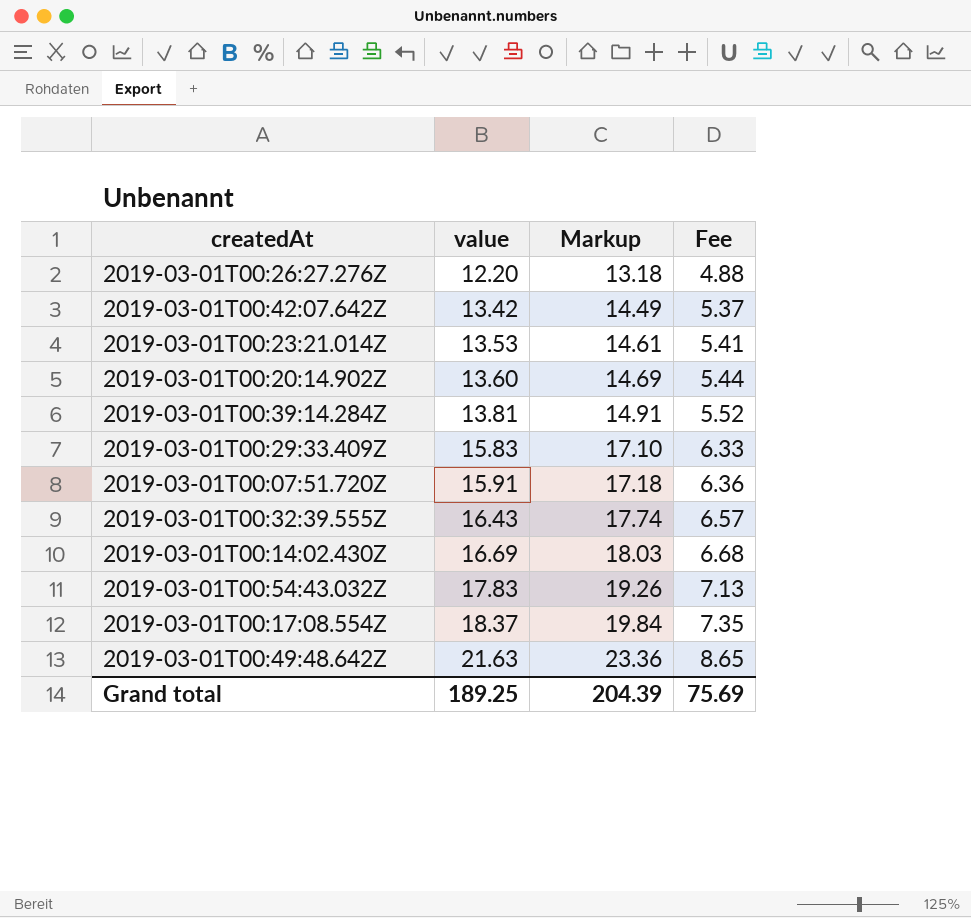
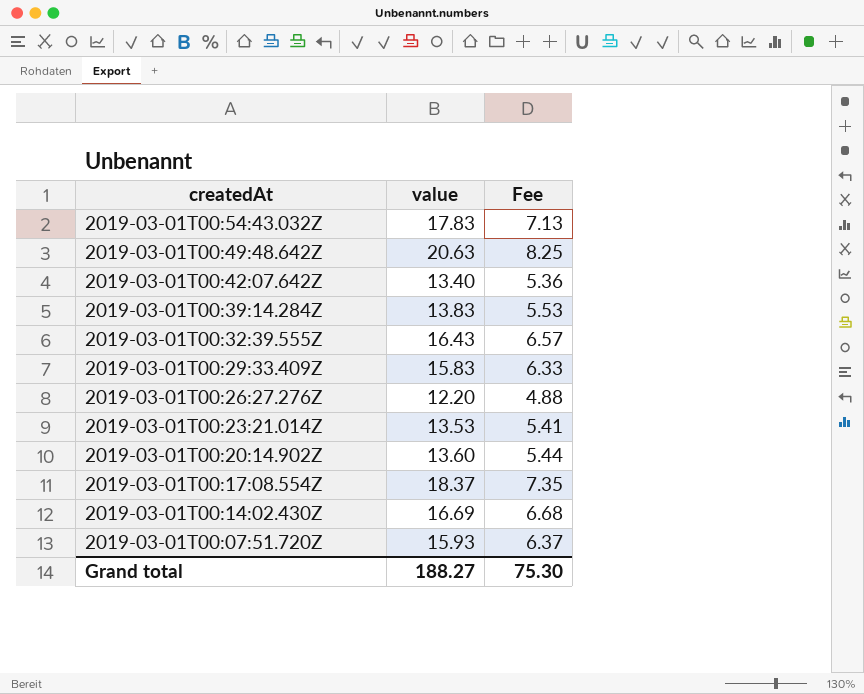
row order: value ascending -> createdAt descending
column Markup | formula: [value] * 1.08 -> none
2019-03-01T00:49:48.642Z | value: 21.63 -> 20.63
2019-03-01T00:49:48.642Z | Fee: 8.65 -> 8.25
2019-03-01T00:42:07.642Z | value: 13.42 -> 13.40
2019-03-01T00:42:07.642Z | Fee: 5.37 -> 5.36
2019-03-01T00:39:14.284Z | value: 13.81 -> 13.83
2019-03-01T00:39:14.284Z | Fee: 5.52 -> 5.53
2019-03-01T00:07:51.720Z | value: 15.91 -> 15.93
2019-03-01T00:07:51.720Z | Fee: 6.36 -> 6.37
Grand total | value: 189.25 -> 188.27
Grand total | Fee: 75.69 -> 75.30

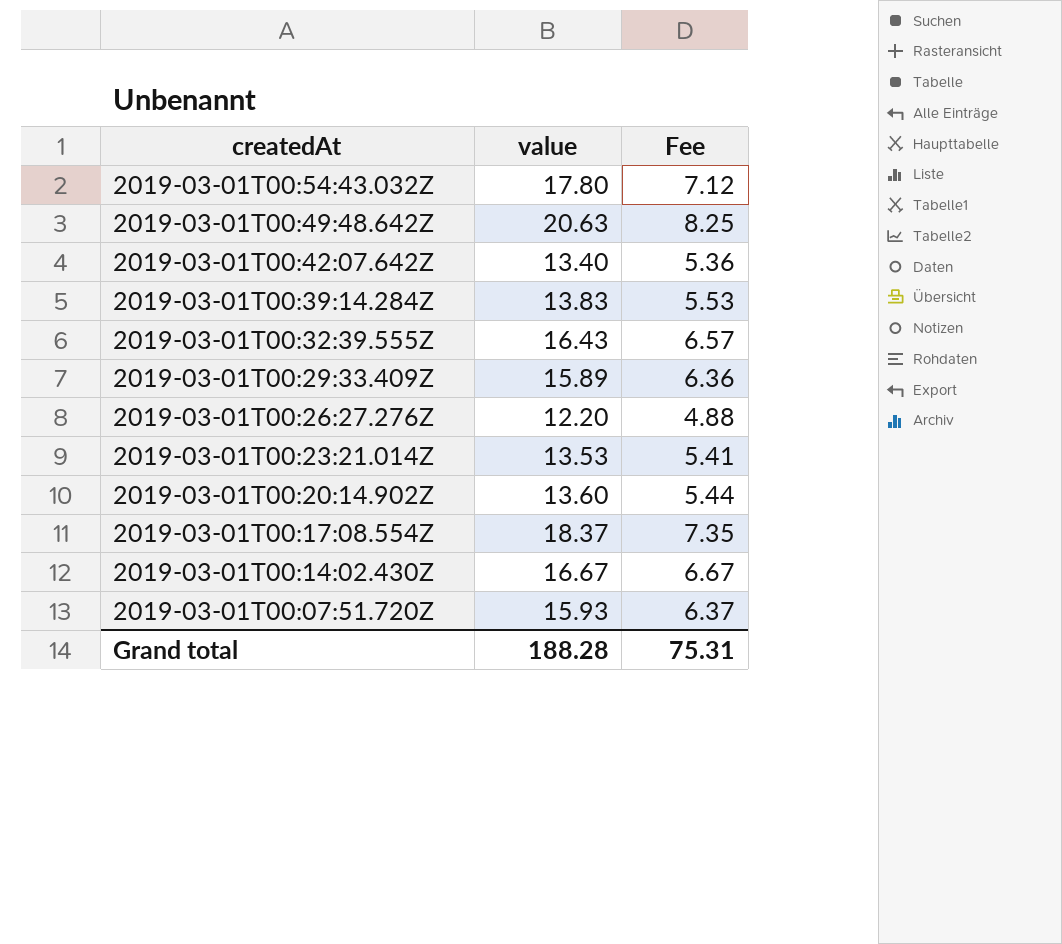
2019-03-01T00:54:43.032Z | value: 17.83 -> 17.80
2019-03-01T00:54:43.032Z | Fee: 7.13 -> 7.12
2019-03-01T00:29:33.409Z | value: 15.83 -> 15.89
2019-03-01T00:29:33.409Z | Fee: 6.33 -> 6.36
2019-03-01T00:14:02.430Z | value: 16.69 -> 16.67
2019-03-01T00:14:02.430Z | Fee: 6.68 -> 6.67
Grand total | value: 188.27 -> 188.28
Grand total | Fee: 75.30 -> 75.31

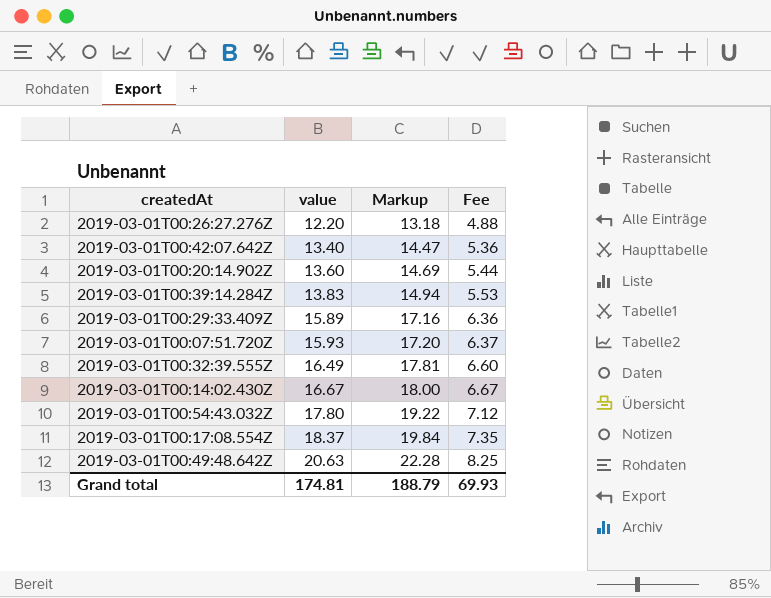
row order: createdAt descending -> value ascending
column Markup | formula: none -> [value] * 1.08
row 2019-03-01T00:23:21.014Z: 13.53 | 5.41 -> none
2019-03-01T00:32:39.555Z | value: 16.43 -> 16.49
2019-03-01T00:32:39.555Z | Fee: 6.57 -> 6.60
Grand total | value: 188.28 -> 174.81
Grand total | Fee: 75.31 -> 69.93

